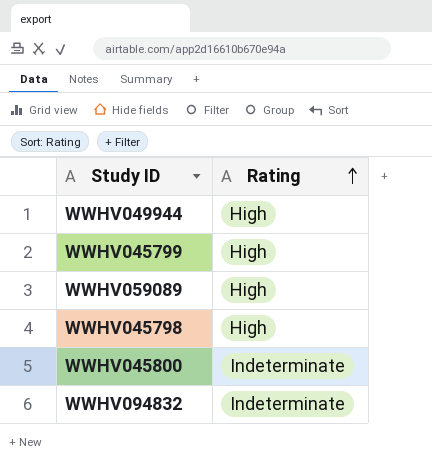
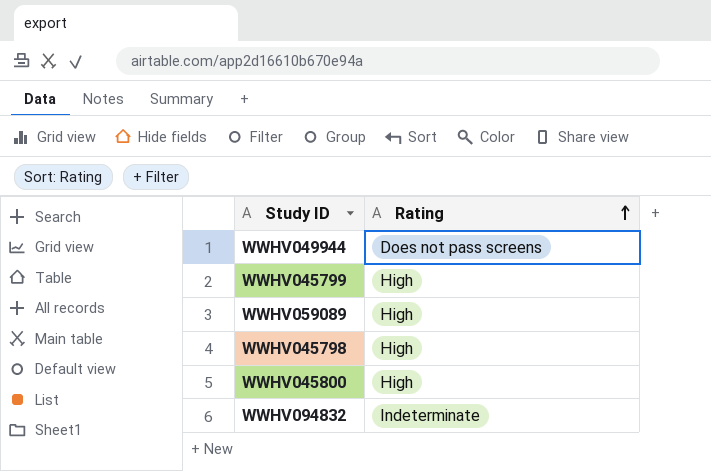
WWHV049944 | Rating: High -> Does not pass screens
WWHV045800 | Rating: Indeterminate -> High

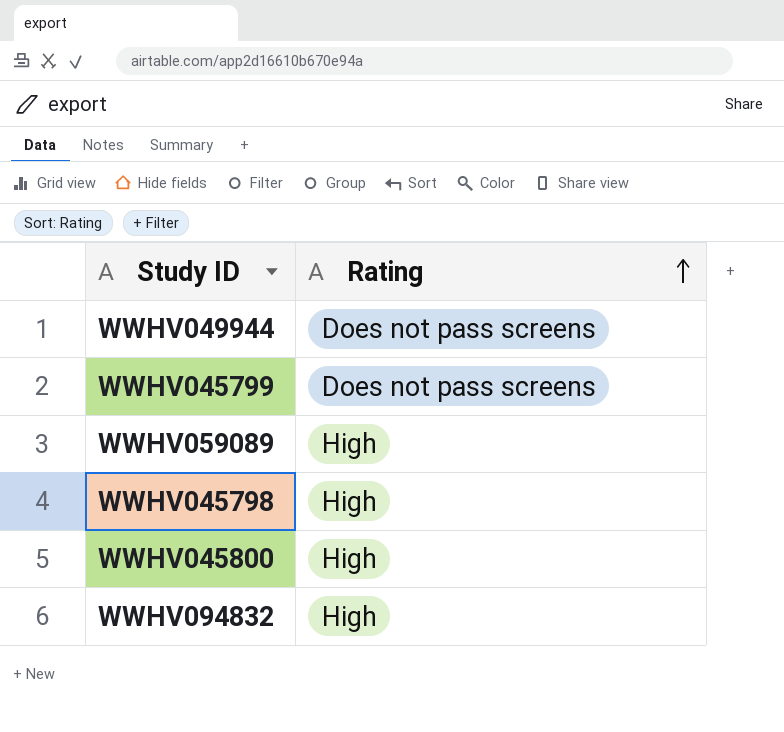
WWHV045799 | Rating: High -> Does not pass screens
WWHV094832 | Rating: Indeterminate -> High

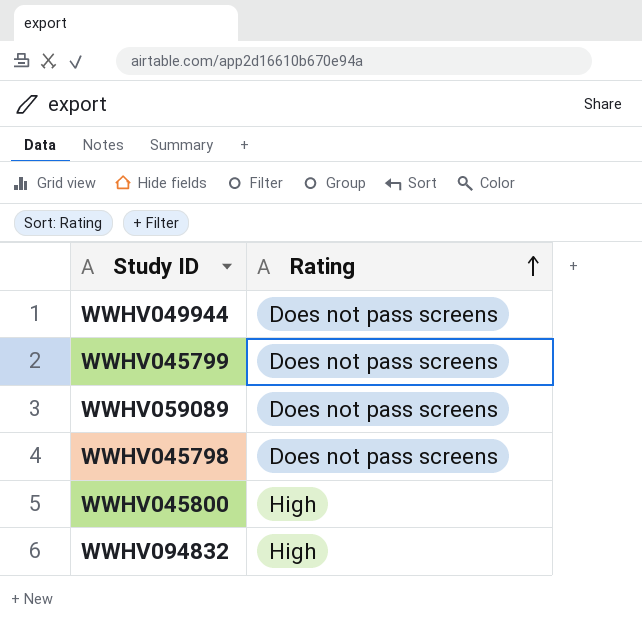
WWHV059089 | Rating: High -> Does not pass screens
WWHV045798 | Rating: High -> Does not pass screens

